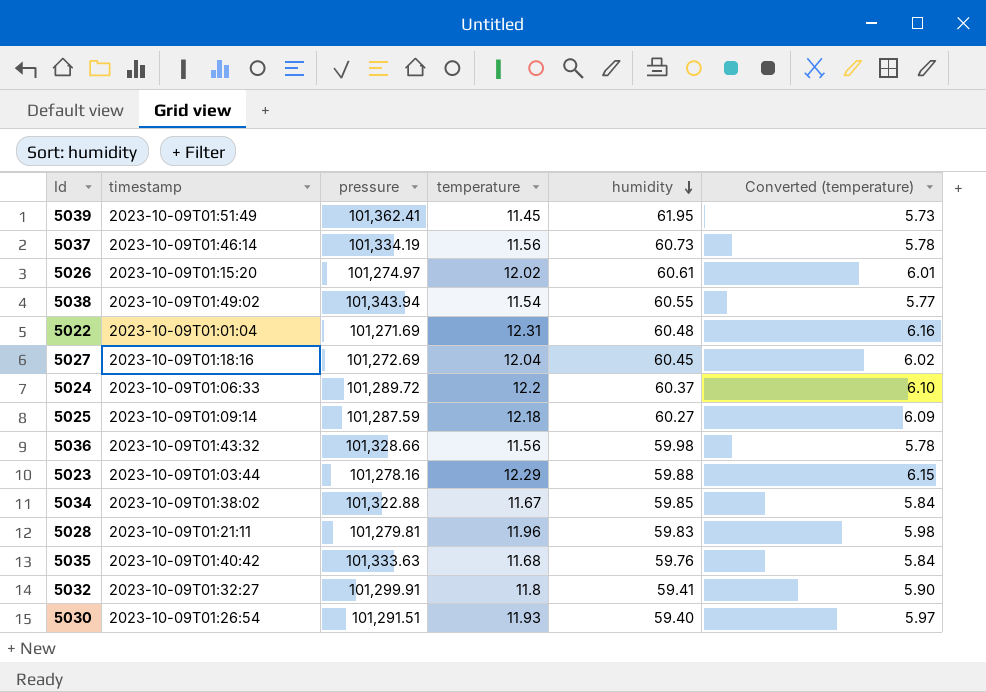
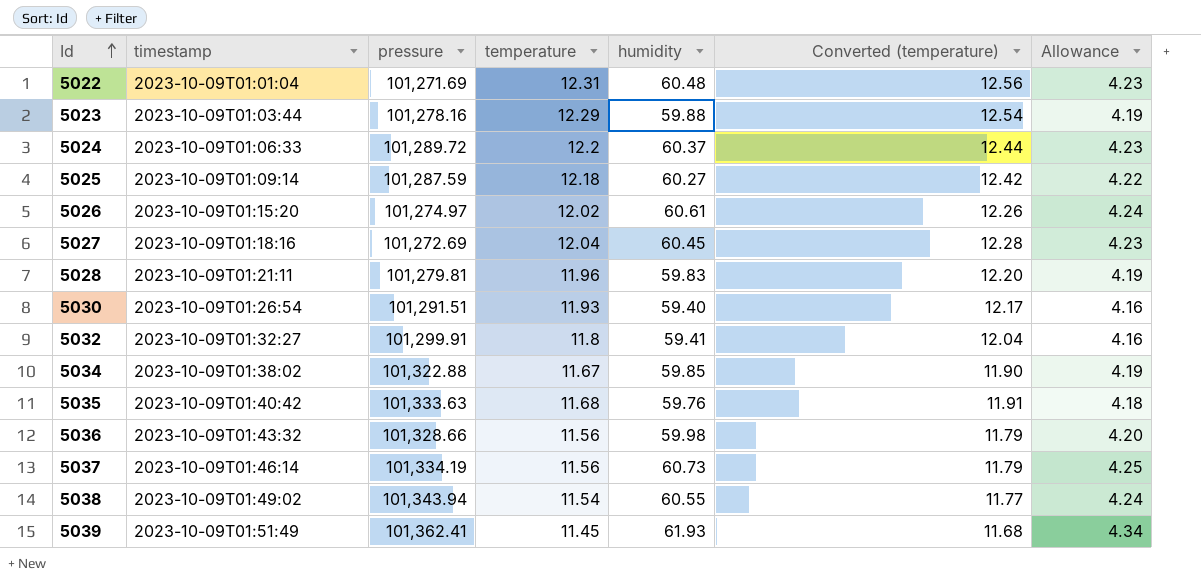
row order: humidity descending -> Id ascending
column Converted (temperature) | formula: [temperature] * 0.5 -> [temperature] * 1.02
column Allowance | formula: none -> [humidity] * 0.07
5039 | humidity: 61.95 -> 61.93

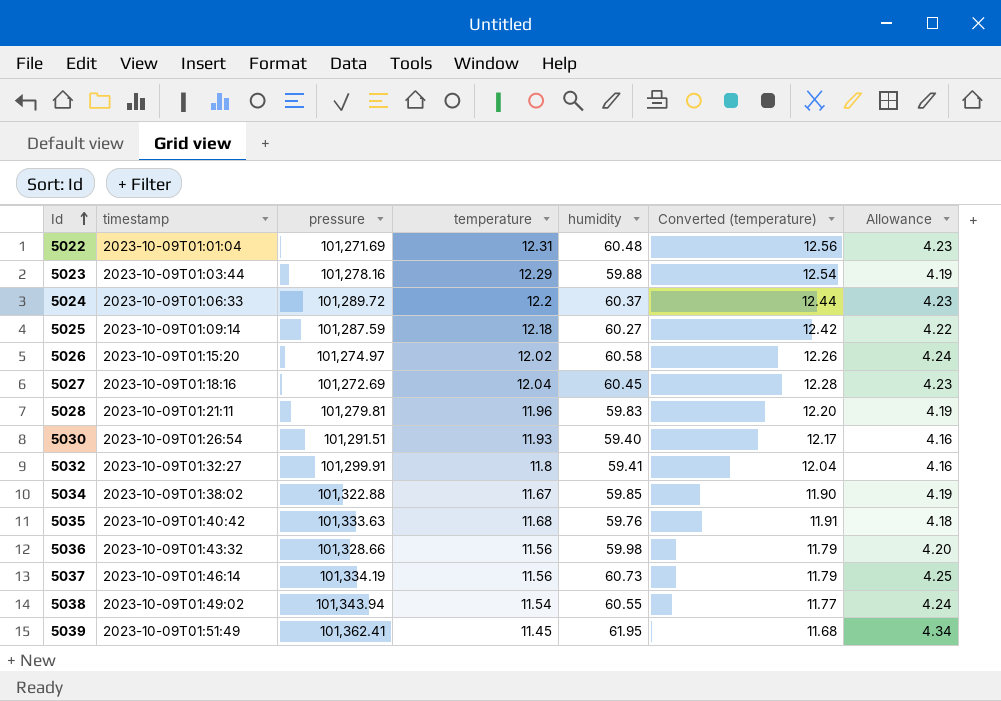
5026 | humidity: 60.61 -> 60.58
5039 | humidity: 61.93 -> 61.95

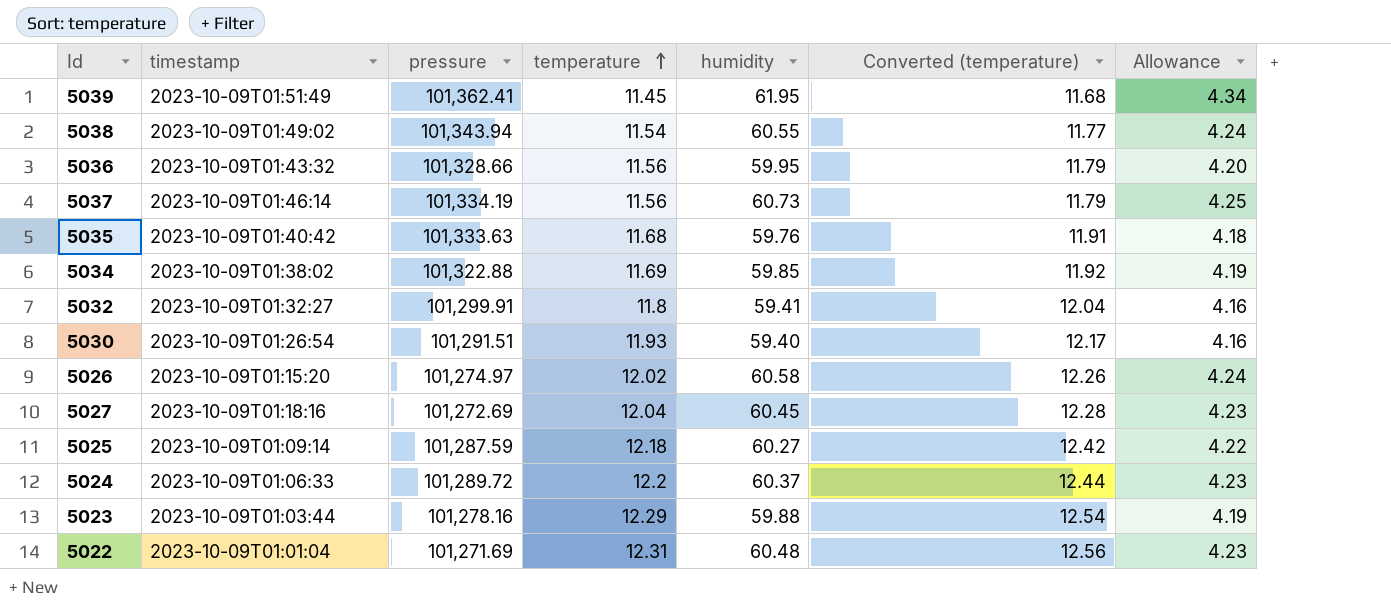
row order: Id ascending -> temperature ascending
row 5028: 2023-10-09T01:21:11 | 101,279.81 | 11.96 | 59.83 | 12.20 | 4.19 -> none
5036 | humidity: 59.98 -> 59.95
5034 | temperature: 11.67 -> 11.69
5034 | Converted (temperature): 11.90 -> 11.92

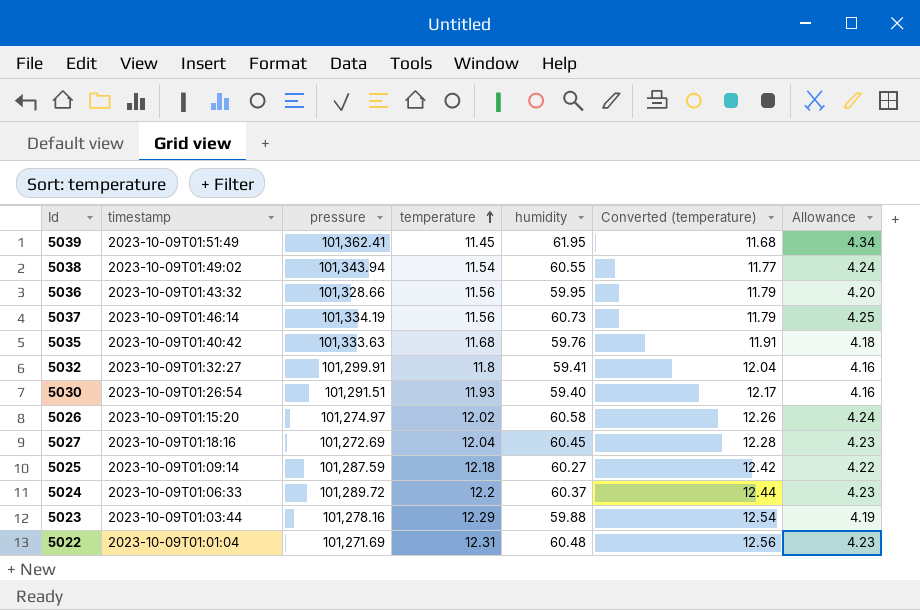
row 5034: 2023-10-09T01:38:02 | 101,322.88 | 11.69 | 59.85 | 11.92 | 4.19 -> none

